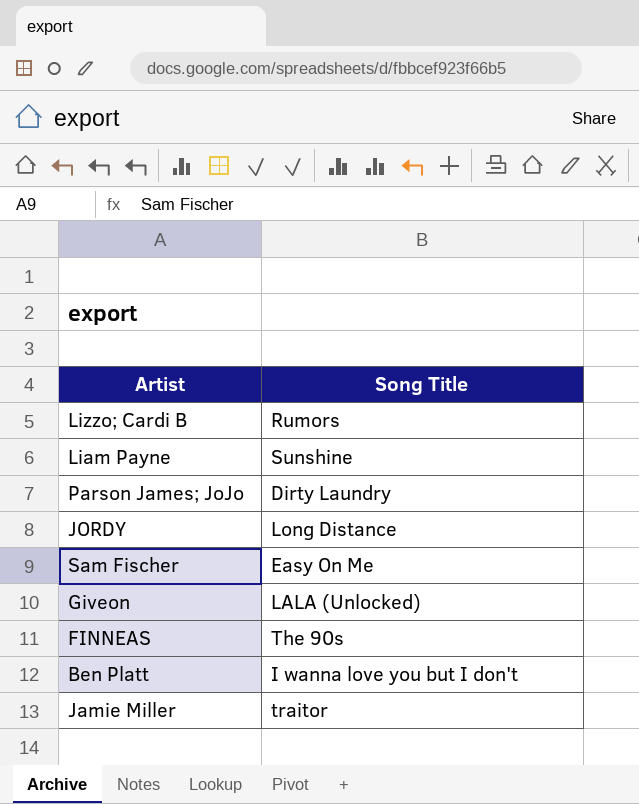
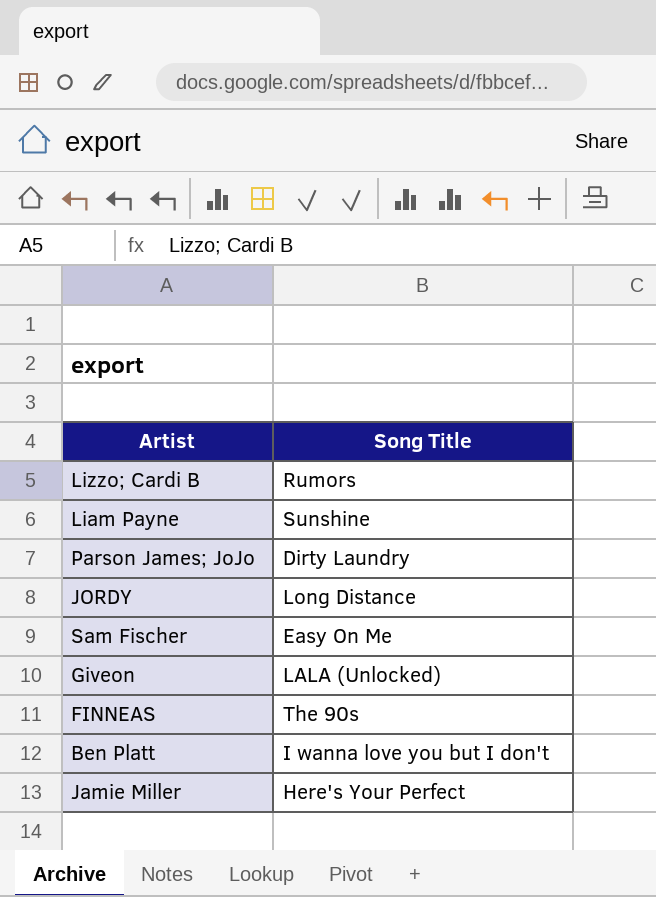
Jamie Miller | Song Title: traitor -> Here's Your Perfect

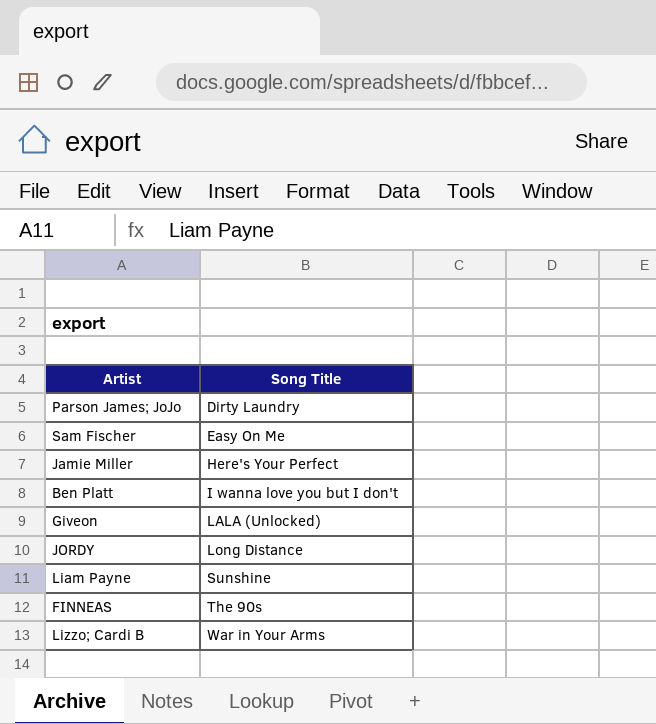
row order: none -> Song Title ascending
Lizzo; Cardi B | Song Title: Rumors -> War in Your Arms

